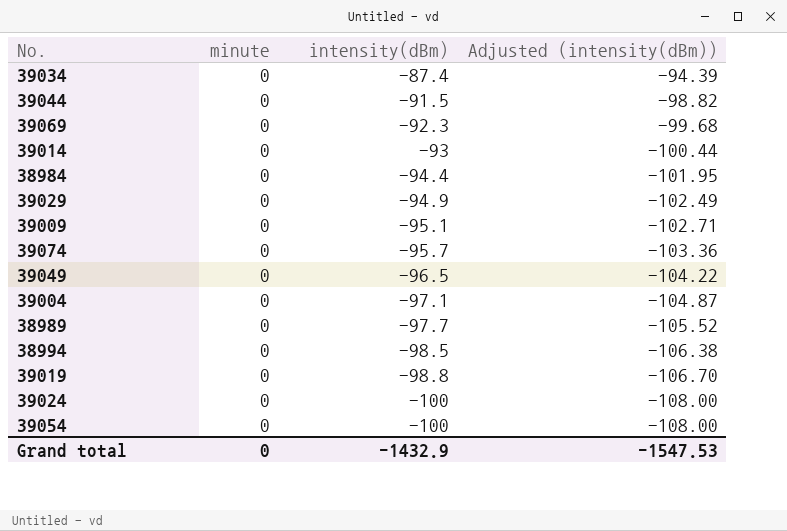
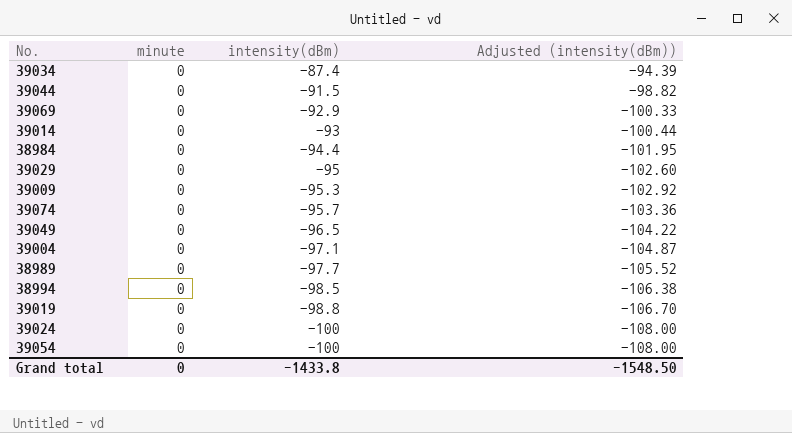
39069 | intensity(dBm): -92.3 -> -92.9
39069 | Adjusted (intensity(dBm)): -99.68 -> -100.33
39029 | intensity(dBm): -94.9 -> -95
39029 | Adjusted (intensity(dBm)): -102.49 -> -102.60
39009 | intensity(dBm): -95.1 -> -95.3
39009 | Adjusted (intensity(dBm)): -102.71 -> -102.92
Grand total | intensity(dBm): -1432.9 -> -1433.8
Grand total | Adjusted (intensity(dBm)): -1547.53 -> -1548.50

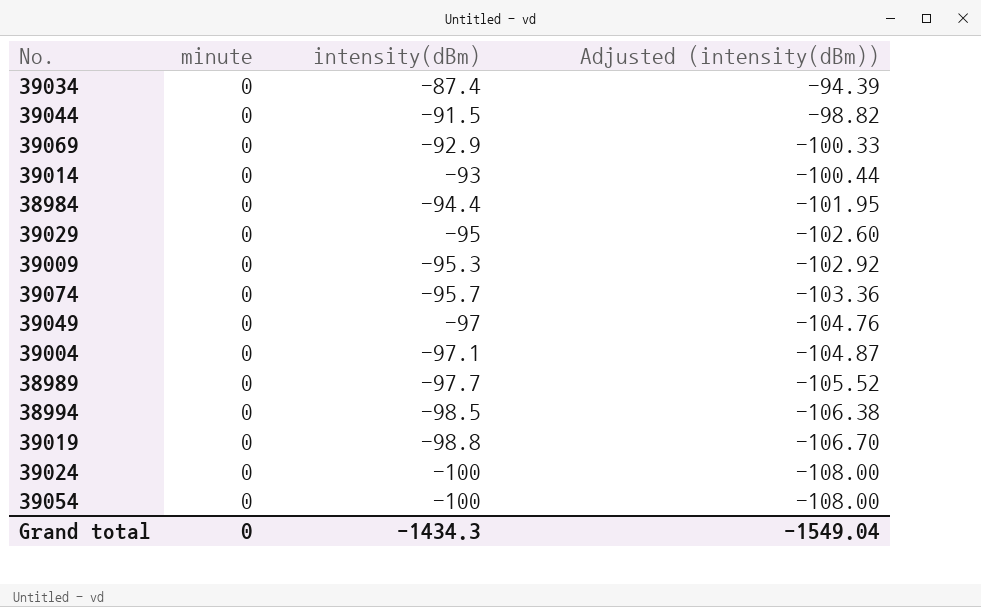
39049 | intensity(dBm): -96.5 -> -97
39049 | Adjusted (intensity(dBm)): -104.22 -> -104.76
Grand total | intensity(dBm): -1433.8 -> -1434.3
Grand total | Adjusted (intensity(dBm)): -1548.50 -> -1549.04

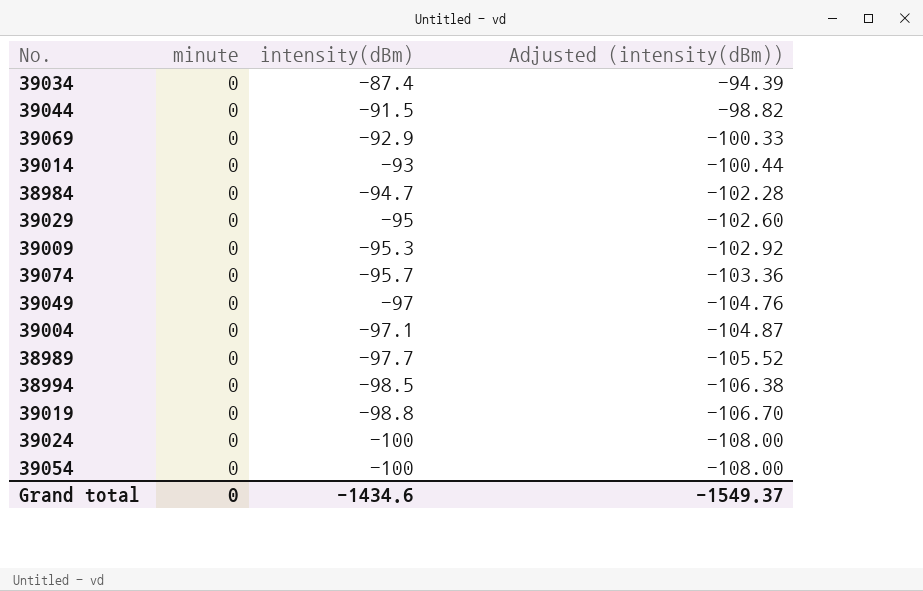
38984 | intensity(dBm): -94.4 -> -94.7
38984 | Adjusted (intensity(dBm)): -101.95 -> -102.28
Grand total | intensity(dBm): -1434.3 -> -1434.6
Grand total | Adjusted (intensity(dBm)): -1549.04 -> -1549.37

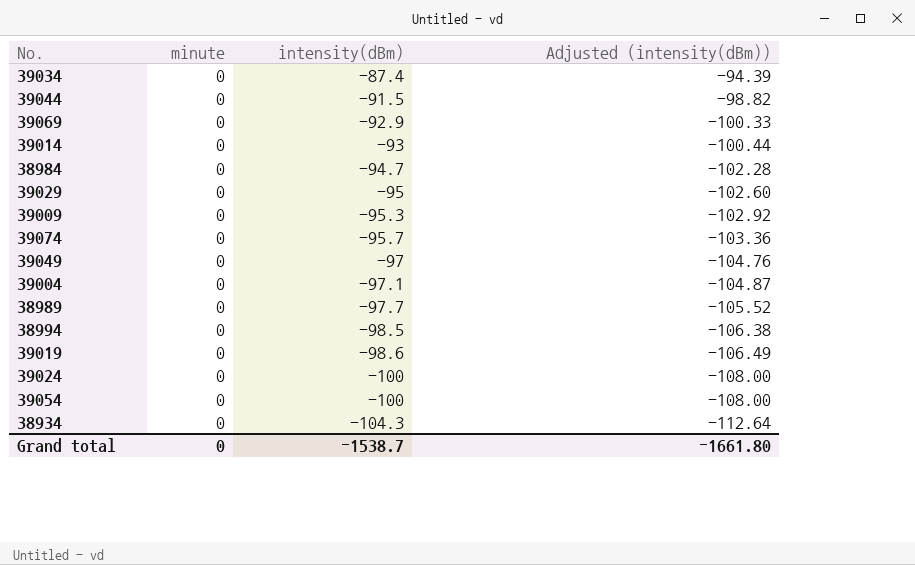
39019 | intensity(dBm): -98.8 -> -98.6
39019 | Adjusted (intensity(dBm)): -106.70 -> -106.49
row 38934: none -> 0 | -104.3 | -112.64
Grand total | intensity(dBm): -1434.6 -> -1538.7
Grand total | Adjusted (intensity(dBm)): -1549.37 -> -1661.80

